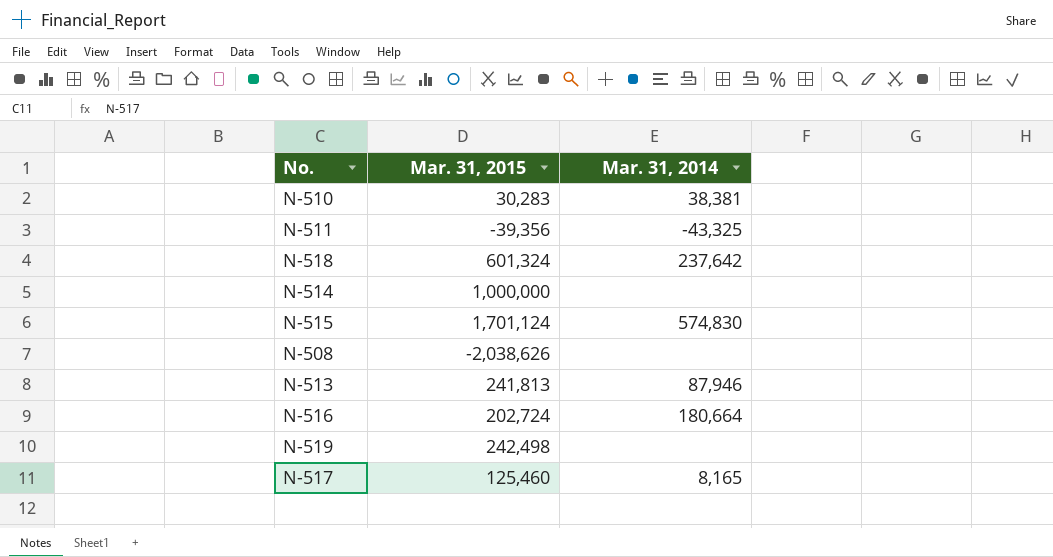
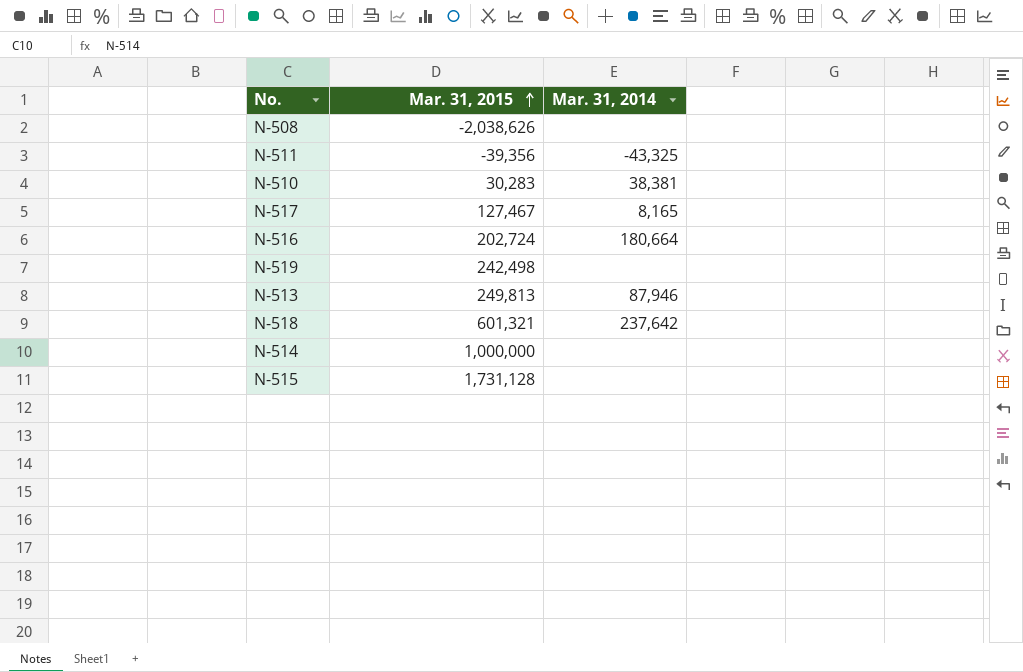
row order: none -> Mar. 31, 2015 ascending
N-517 | Mar. 31, 2015: 125,460 -> 127,467
N-513 | Mar. 31, 2015: 241,813 -> 249,813
N-518 | Mar. 31, 2015: 601,324 -> 601,321
N-515 | Mar. 31, 2015: 1,701,124 -> 1,731,128
N-515 | Mar. 31, 2014: 574,830 -> none

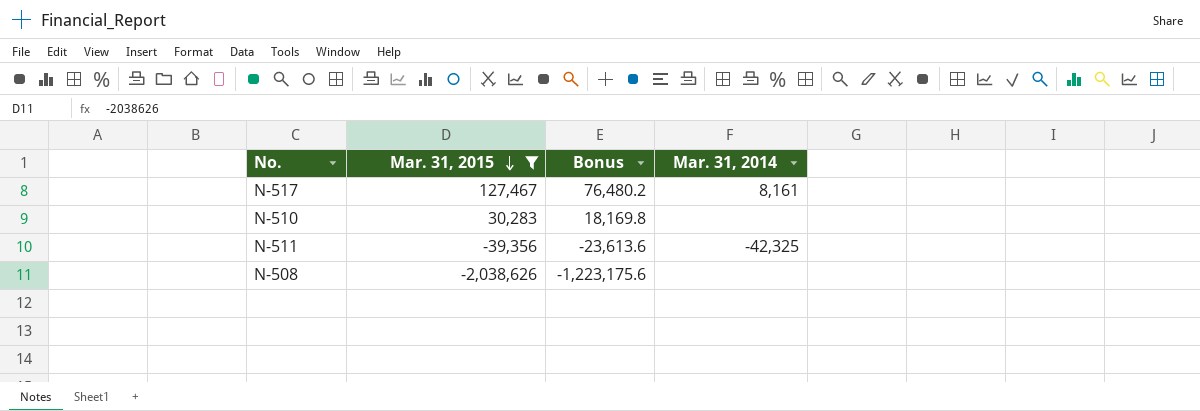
filter: none -> Mar. 31, 2015 <= 127,467
row order: Mar. 31, 2015 ascending -> Mar. 31, 2015 descending
column Bonus | formula: none -> [Mar. 31, 2015] * 0.6
N-517 | Mar. 31, 2014: 8,165 -> 8,161
N-510 | Mar. 31, 2014: 38,381 -> none
N-511 | Mar. 31, 2014: -43,325 -> -42,325

